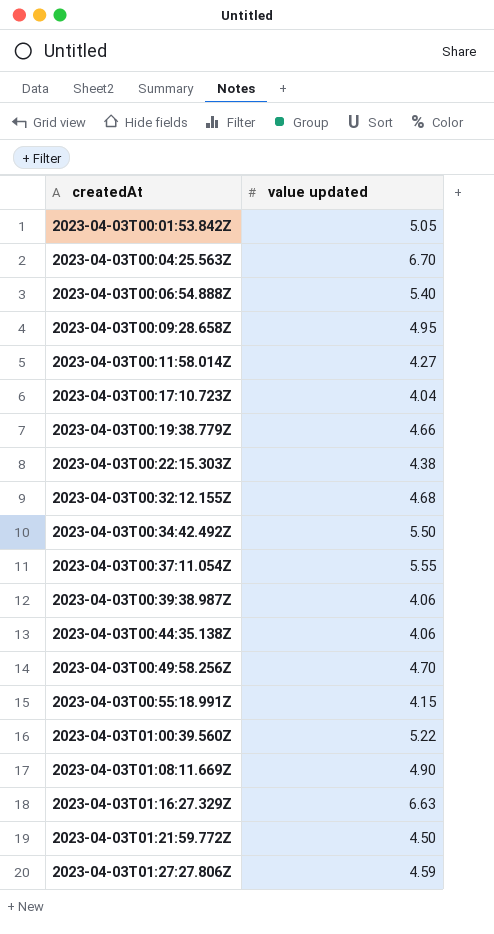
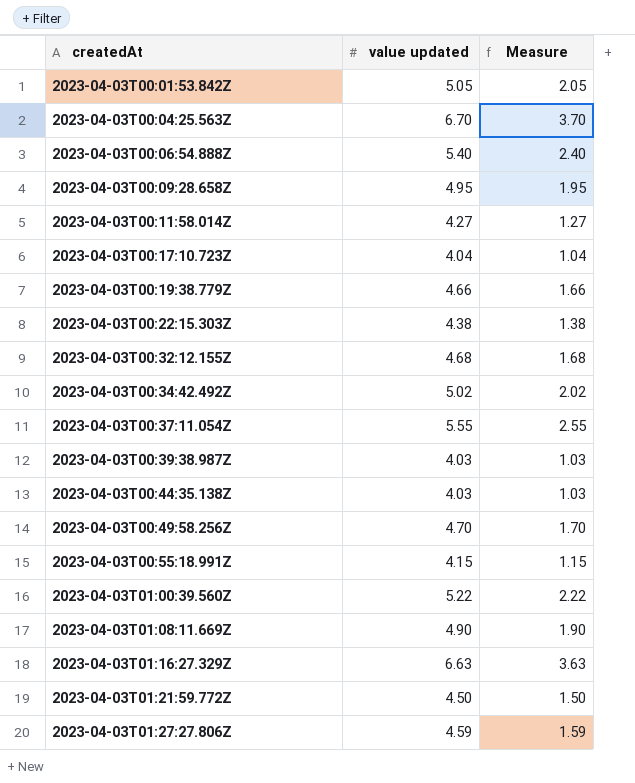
column Measure | formula: none -> [value updated] - 3
2023-04-03T00:34:42.492Z | value updated: 5.50 -> 5.02
2023-04-03T00:39:38.987Z | value updated: 4.06 -> 4.03
2023-04-03T00:44:35.138Z | value updated: 4.06 -> 4.03

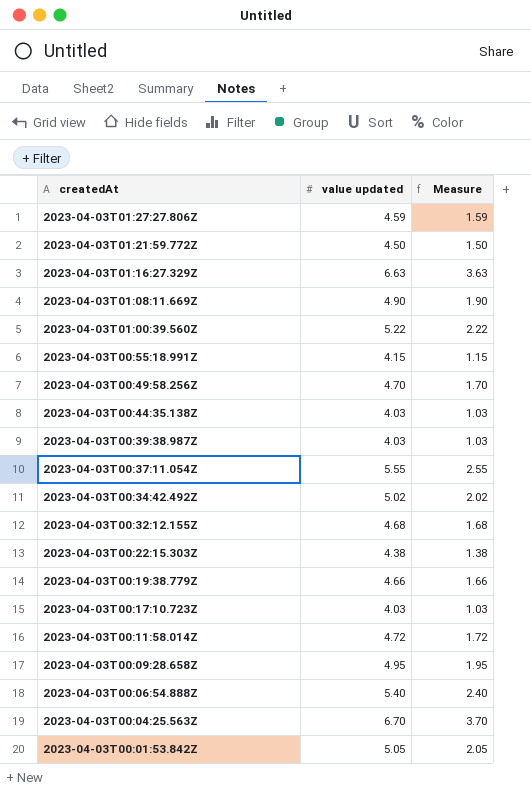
row order: createdAt ascending -> createdAt descending
2023-04-03T00:17:10.723Z | value updated: 4.04 -> 4.03
2023-04-03T00:17:10.723Z | Measure: 1.04 -> 1.03
2023-04-03T00:11:58.014Z | value updated: 4.27 -> 4.72
2023-04-03T00:11:58.014Z | Measure: 1.27 -> 1.72

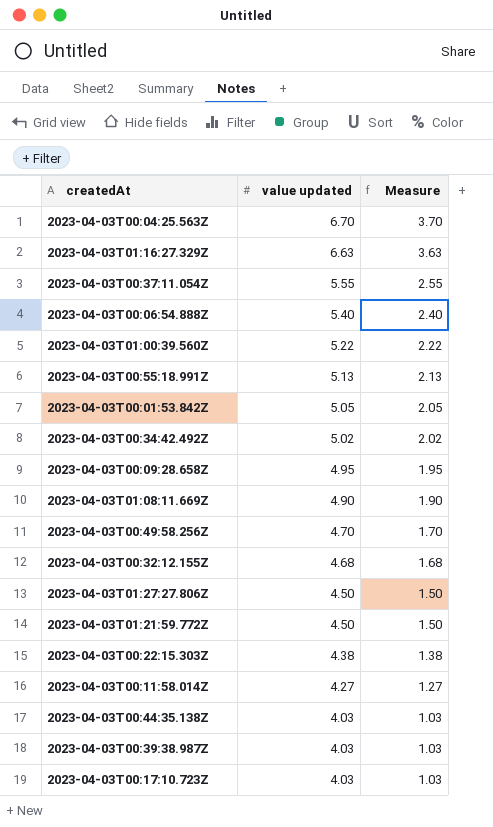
row order: createdAt descending -> value updated descending
row 2023-04-03T00:19:38.779Z: 4.66 | 1.66 -> none
2023-04-03T00:55:18.991Z | value updated: 4.15 -> 5.13
2023-04-03T00:55:18.991Z | Measure: 1.15 -> 2.13
2023-04-03T01:27:27.806Z | value updated: 4.59 -> 4.50
2023-04-03T01:27:27.806Z | Measure: 1.59 -> 1.50
2023-04-03T00:11:58.014Z | value updated: 4.72 -> 4.27
2023-04-03T00:11:58.014Z | Measure: 1.72 -> 1.27

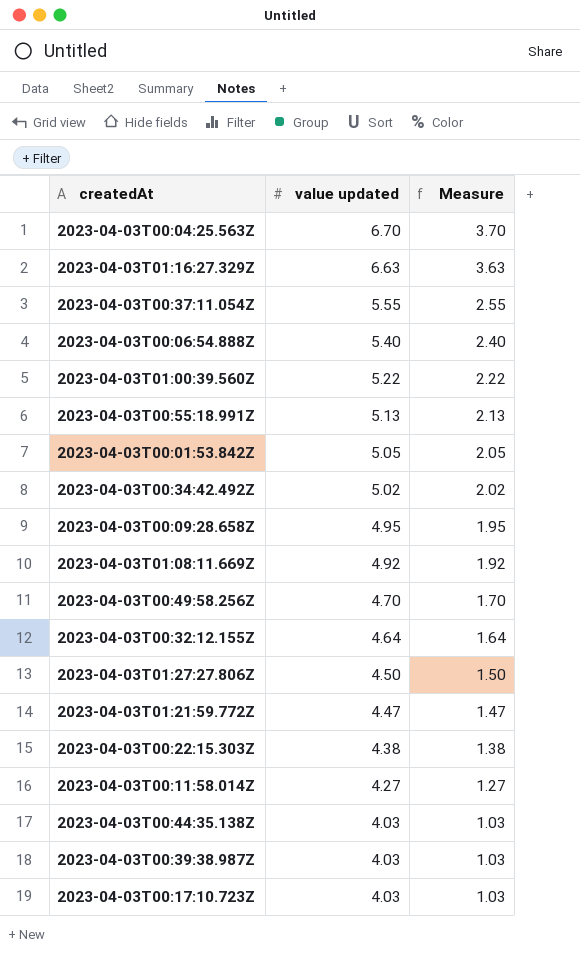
2023-04-03T01:08:11.669Z | value updated: 4.90 -> 4.92
2023-04-03T01:08:11.669Z | Measure: 1.90 -> 1.92
2023-04-03T00:32:12.155Z | value updated: 4.68 -> 4.64
2023-04-03T00:32:12.155Z | Measure: 1.68 -> 1.64
2023-04-03T01:21:59.772Z | value updated: 4.50 -> 4.47
2023-04-03T01:21:59.772Z | Measure: 1.50 -> 1.47

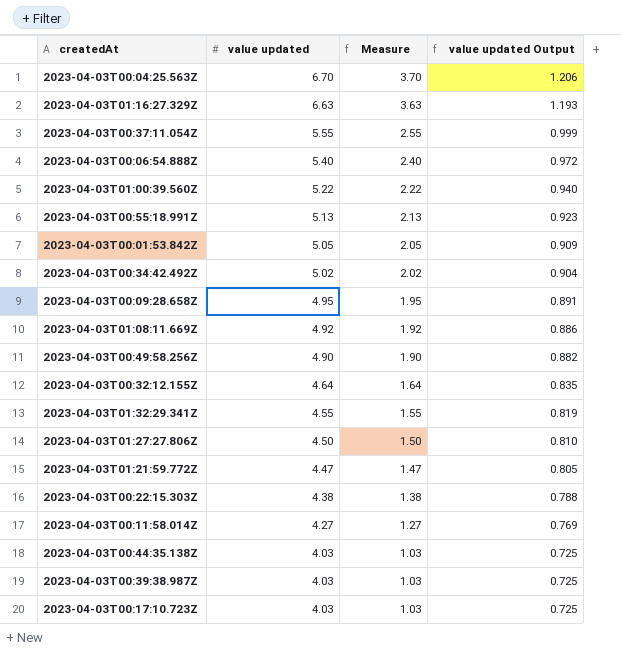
column value updated Output | formula: none -> [value updated] * 0.18
2023-04-03T00:49:58.256Z | value updated: 4.70 -> 4.90
2023-04-03T00:49:58.256Z | Measure: 1.70 -> 1.90
row 2023-04-03T01:32:29.341Z: none -> 4.55 | 1.55 | 0.819

